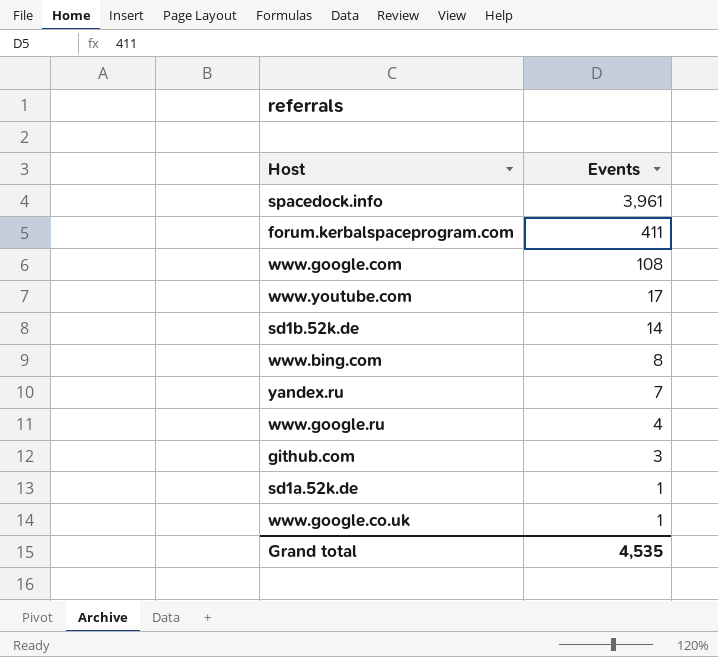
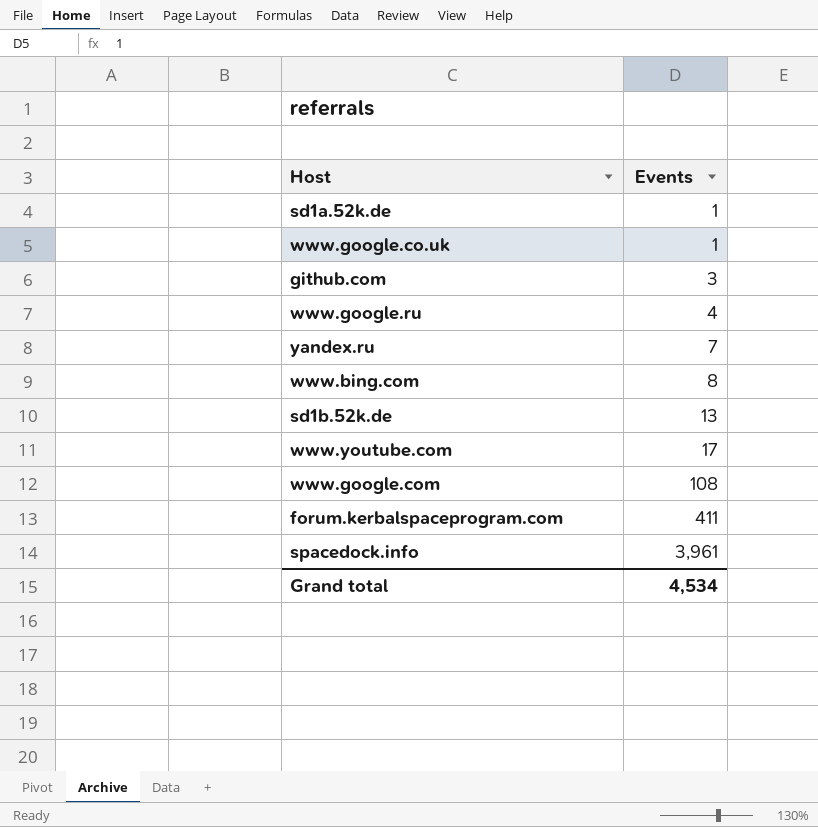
row order: Events descending -> Events ascending
sd1b.52k.de | Events: 14 -> 13
Grand total | Events: 4,535 -> 4,534

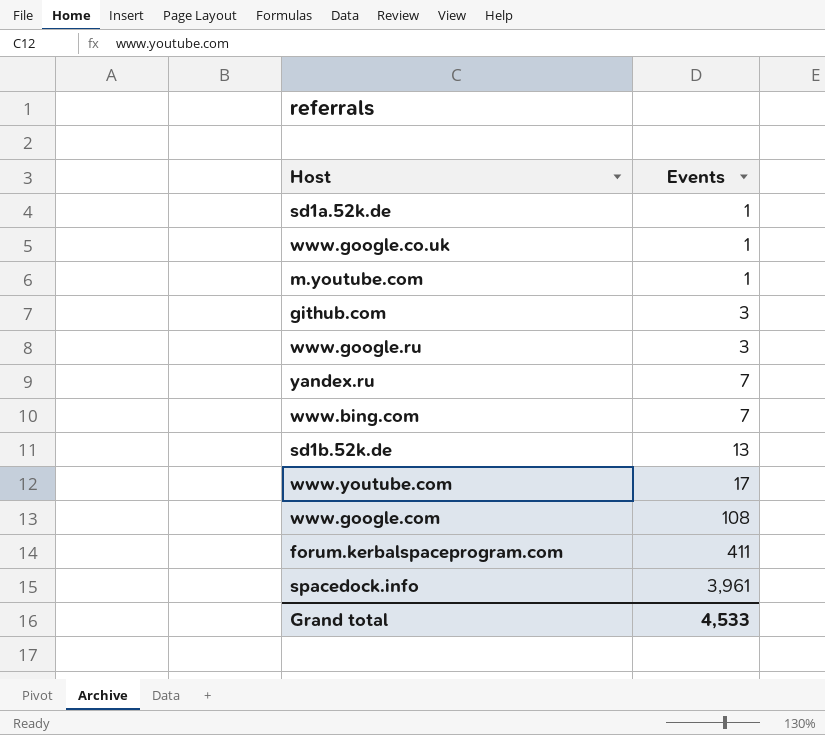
row m.youtube.com: none -> 1
www.google.ru | Events: 4 -> 3
www.bing.com | Events: 8 -> 7
Grand total | Events: 4,534 -> 4,533

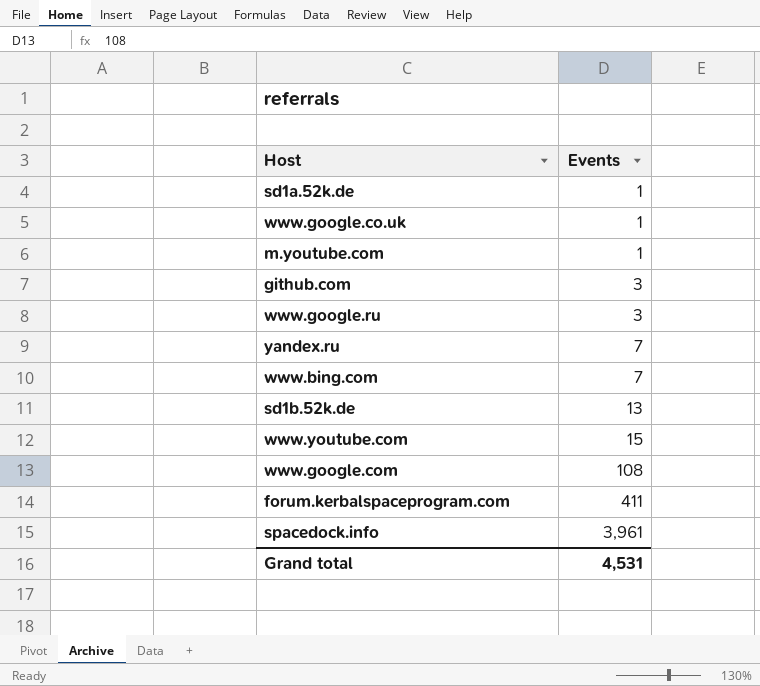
www.youtube.com | Events: 17 -> 15
Grand total | Events: 4,533 -> 4,531

